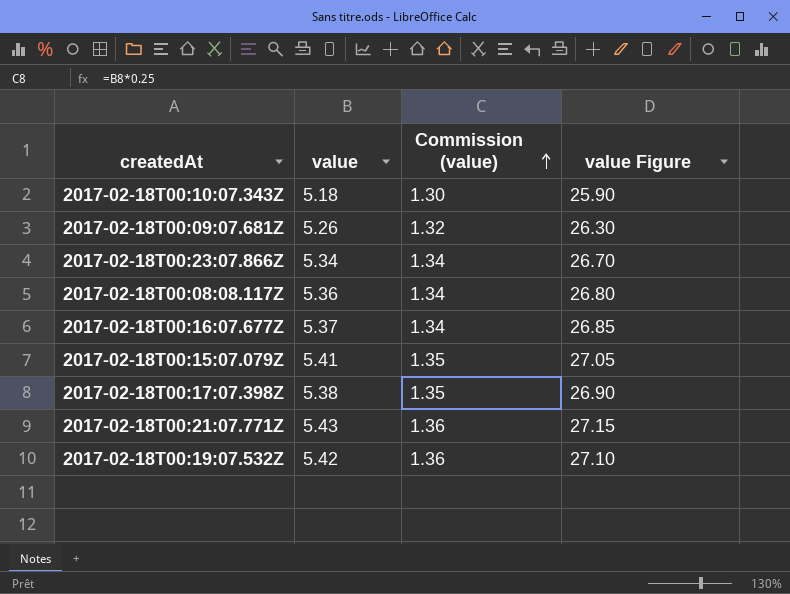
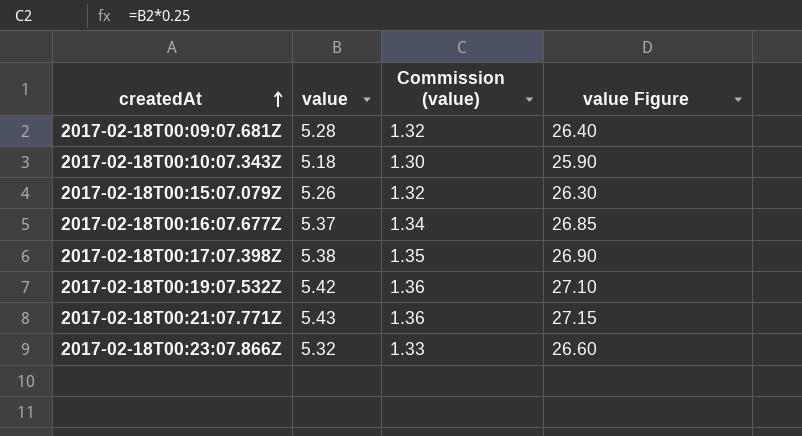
row order: Commission (value) ascending -> createdAt ascending
row 2017-02-18T00:08:08.117Z: 5.36 | 1.34 | 26.80 -> none
2017-02-18T00:09:07.681Z | value: 5.26 -> 5.28
2017-02-18T00:09:07.681Z | value Figure: 26.30 -> 26.40
2017-02-18T00:15:07.079Z | value: 5.41 -> 5.26
2017-02-18T00:15:07.079Z | Commission (value): 1.35 -> 1.32
2017-02-18T00:15:07.079Z | value Figure: 27.05 -> 26.30
2017-02-18T00:23:07.866Z | value: 5.34 -> 5.32
2017-02-18T00:23:07.866Z | Commission (value): 1.34 -> 1.33
2017-02-18T00:23:07.866Z | value Figure: 26.70 -> 26.60

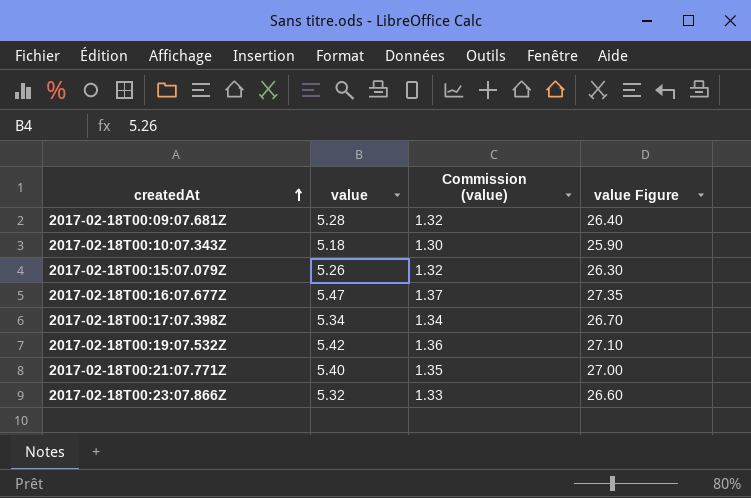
2017-02-18T00:16:07.677Z | value: 5.37 -> 5.47
2017-02-18T00:16:07.677Z | Commission (value): 1.34 -> 1.37
2017-02-18T00:16:07.677Z | value Figure: 26.85 -> 27.35
2017-02-18T00:17:07.398Z | value: 5.38 -> 5.34
2017-02-18T00:17:07.398Z | Commission (value): 1.35 -> 1.34
2017-02-18T00:17:07.398Z | value Figure: 26.90 -> 26.70
2017-02-18T00:21:07.771Z | value: 5.43 -> 5.40
2017-02-18T00:21:07.771Z | Commission (value): 1.36 -> 1.35
2017-02-18T00:21:07.771Z | value Figure: 27.15 -> 27.00

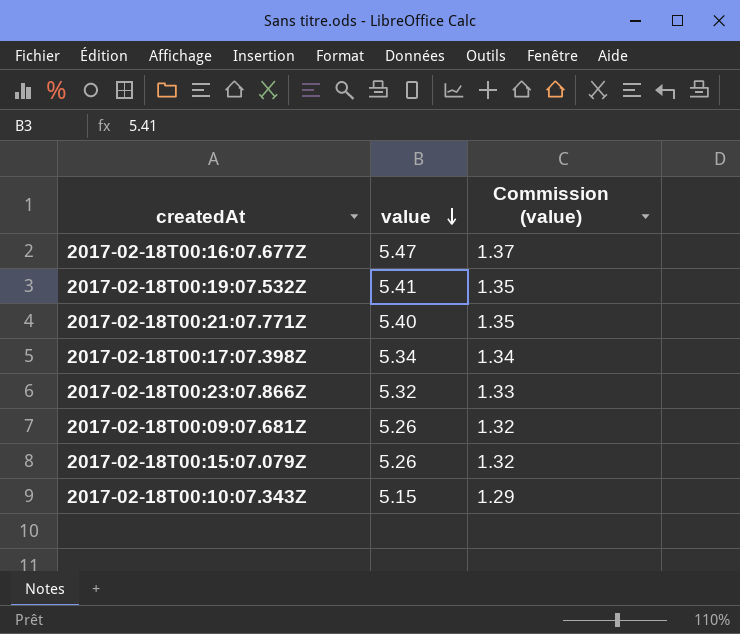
row order: createdAt ascending -> value descending
column value Figure | formula: [value] * 5 -> none
2017-02-18T00:19:07.532Z | value: 5.42 -> 5.41
2017-02-18T00:19:07.532Z | Commission (value): 1.36 -> 1.35
2017-02-18T00:09:07.681Z | value: 5.28 -> 5.26
2017-02-18T00:10:07.343Z | value: 5.18 -> 5.15
2017-02-18T00:10:07.343Z | Commission (value): 1.30 -> 1.29

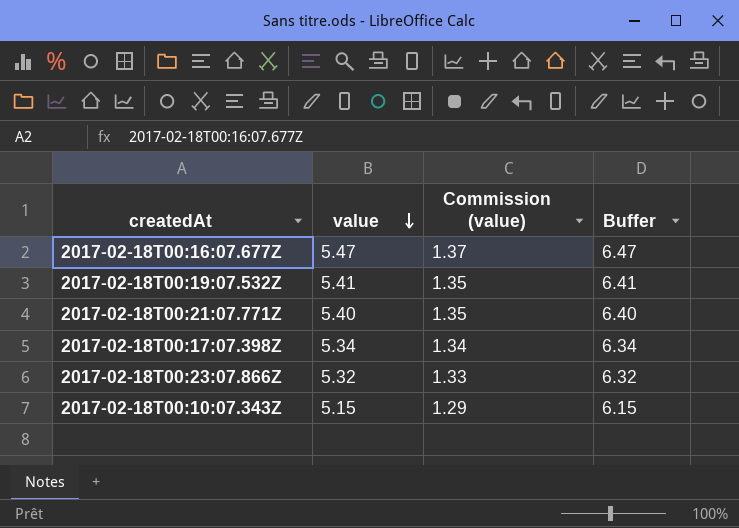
column Buffer | formula: none -> [value] + 1
row 2017-02-18T00:09:07.681Z: 5.26 | 1.32 -> none
row 2017-02-18T00:15:07.079Z: 5.26 | 1.32 -> none

